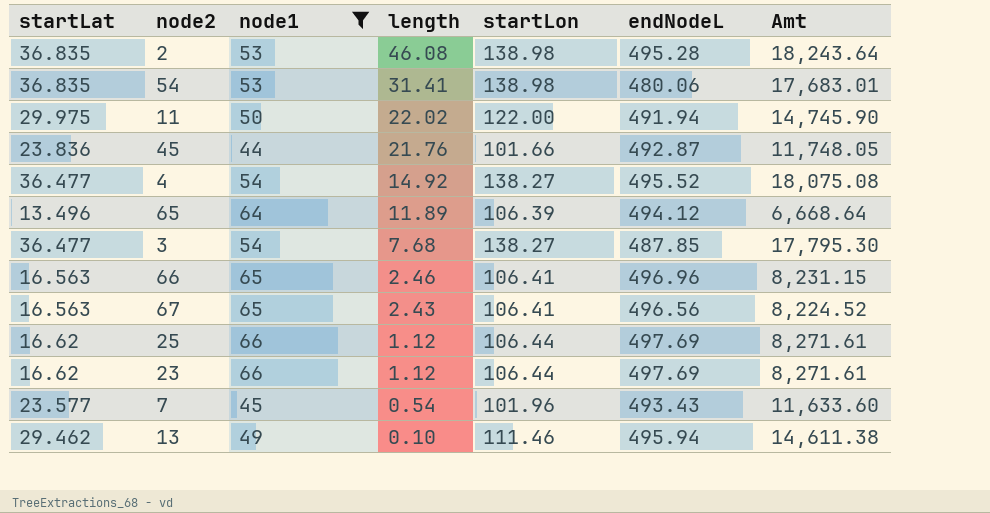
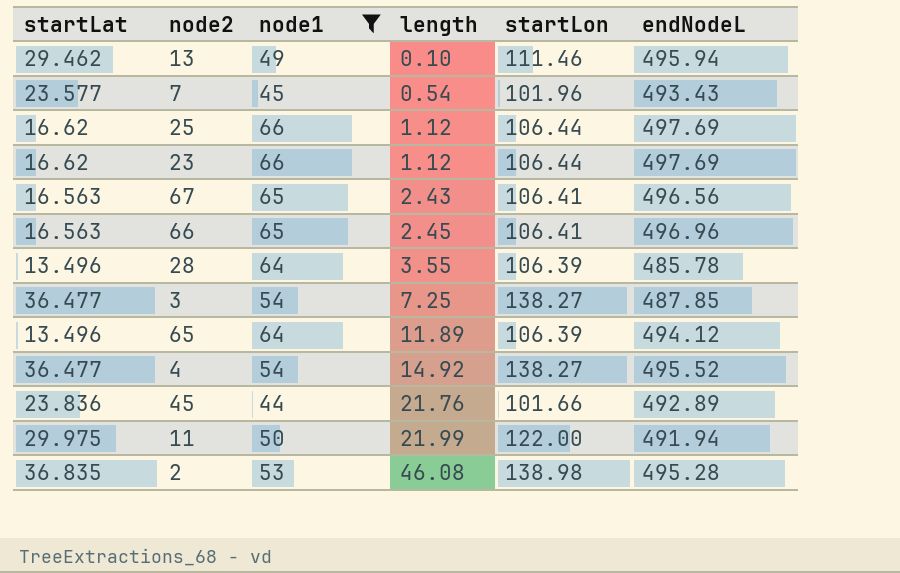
row order: length descending -> length ascending
column Amt | formula: [startLat] * [endNodeL] -> none
row 54: 36.835 | 53 | 31.41 | 138.98 | 480.06 | 17,683.01 -> none
66 | length: 2.46 -> 2.45
row 28: none -> 13.496 | 64 | 3.55 | 106.39 | 485.78
3 | length: 7.68 -> 7.25
45 | endNodeL: 492.87 -> 492.89
11 | length: 22.02 -> 21.99

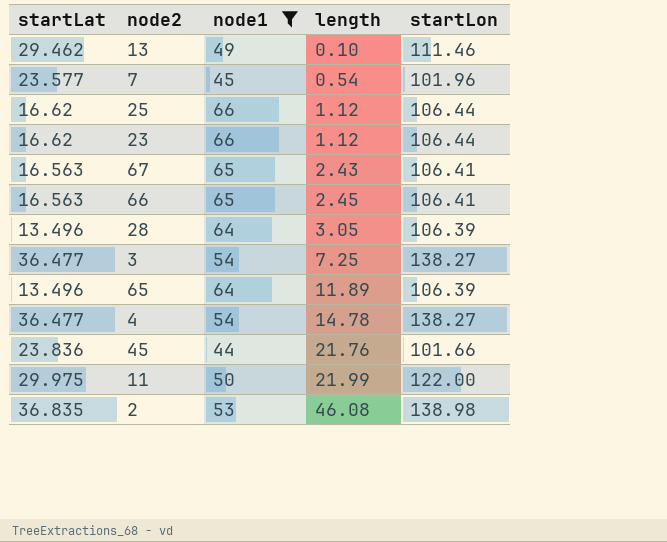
column endNodeL | position: 6 -> none
28 | length: 3.55 -> 3.05
4 | length: 14.92 -> 14.78

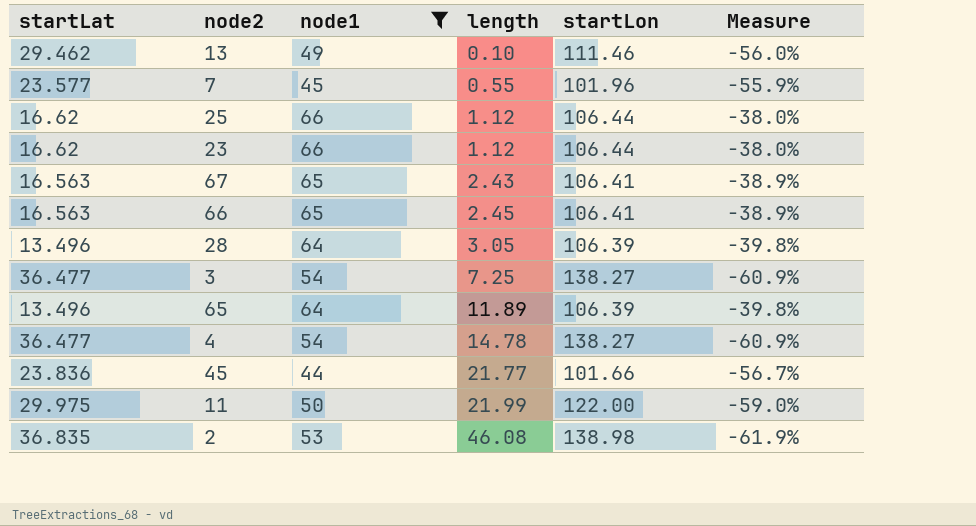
column Measure | formula: none -> ([node1] - [startLon]) / [startLon]
7 | length: 0.54 -> 0.55
45 | length: 21.76 -> 21.77

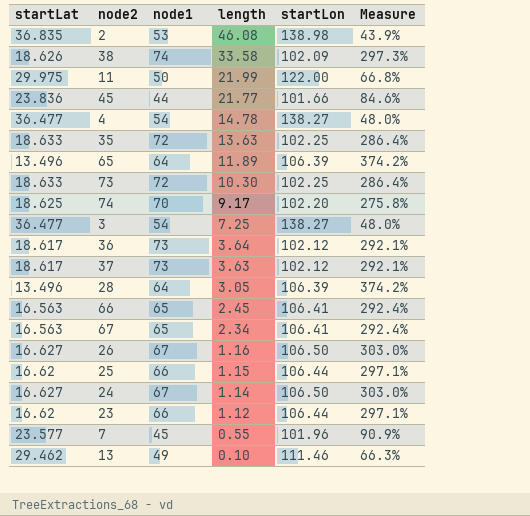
filter: node1 <= 66 -> none
row order: length ascending -> length descending
column Measure | formula: ([node1] - [startLon]) / [startLon] -> ([node1] - [startLat]) / [startLat]
67 | length: 2.43 -> 2.34
25 | length: 1.12 -> 1.15

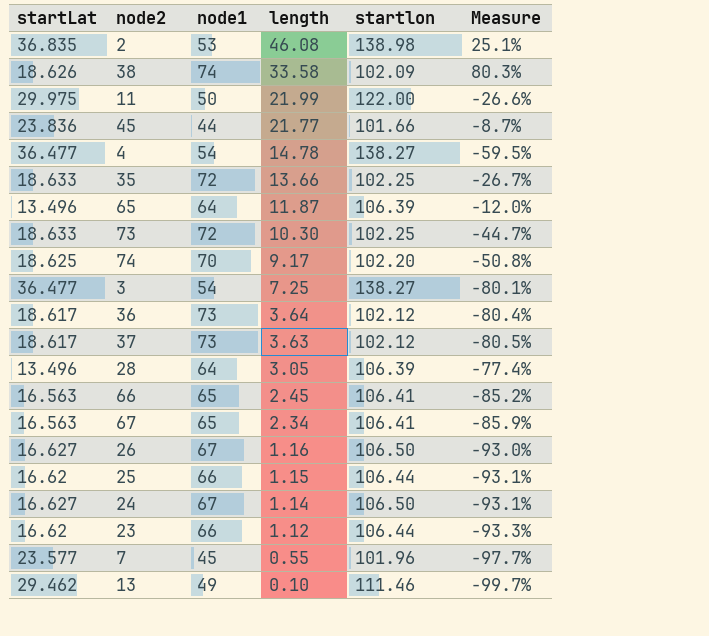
column name: startLon -> startlon
column Measure | formula: ([node1] - [startLat]) / [startLat] -> ([length] - [startLat]) / [startLat]
35 | length: 13.63 -> 13.66
65 | length: 11.89 -> 11.87

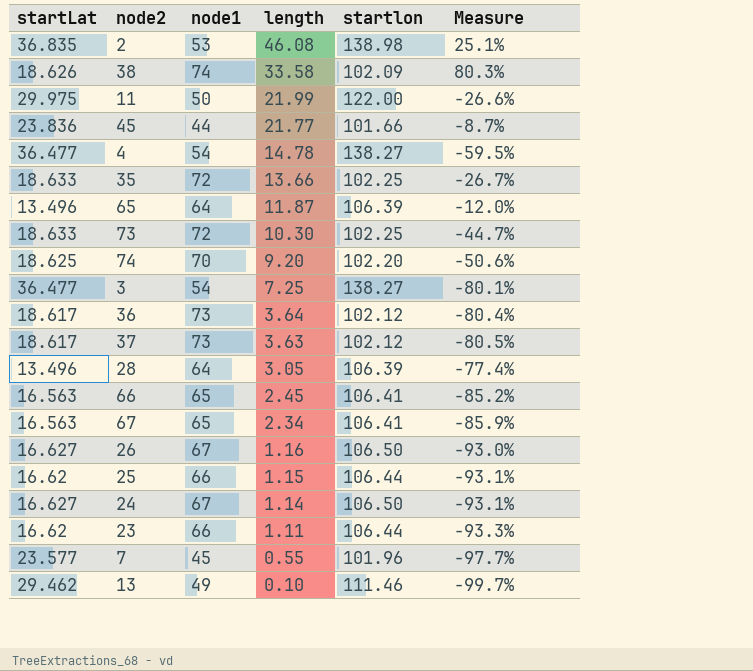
74 | length: 9.17 -> 9.20
74 | Measure: -50.8% -> -50.6%
23 | length: 1.12 -> 1.11

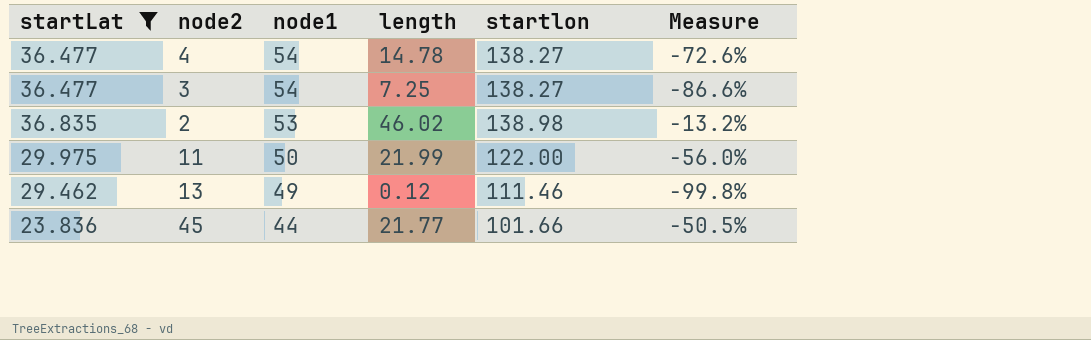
filter: none -> startLat >= 23.836
row order: length descending -> node1 descending
column Measure | formula: ([length] - [startLat]) / [startLat] -> ([length] - [node1]) / [node1]
2 | length: 46.08 -> 46.02
13 | length: 0.10 -> 0.12

